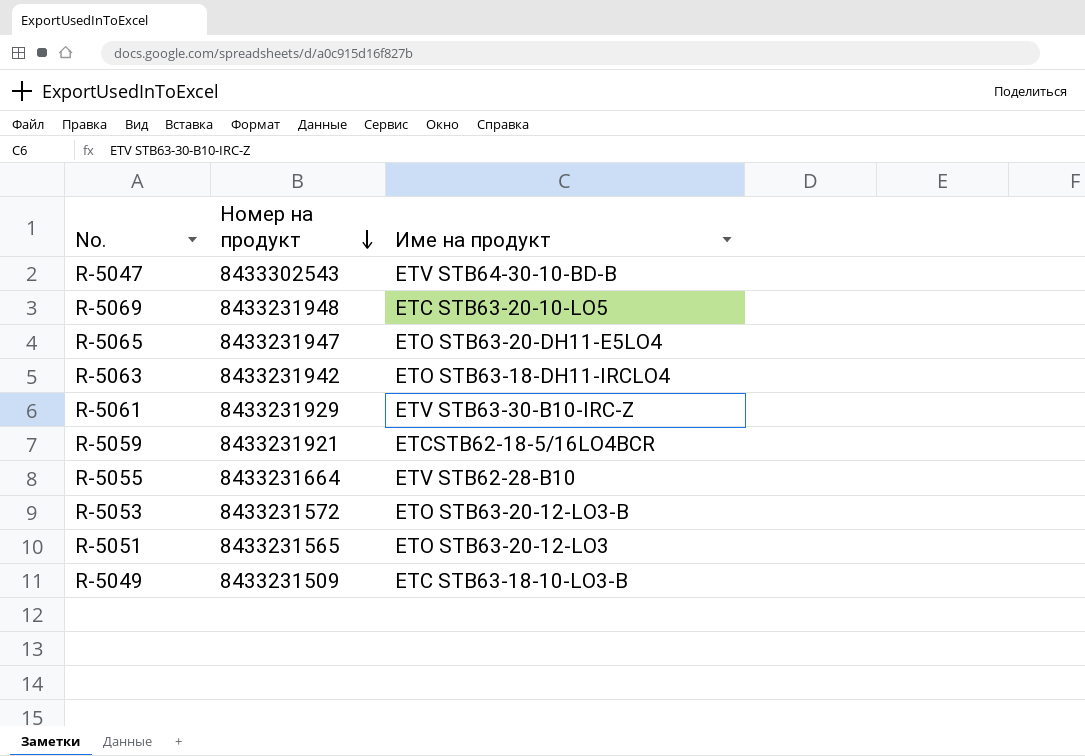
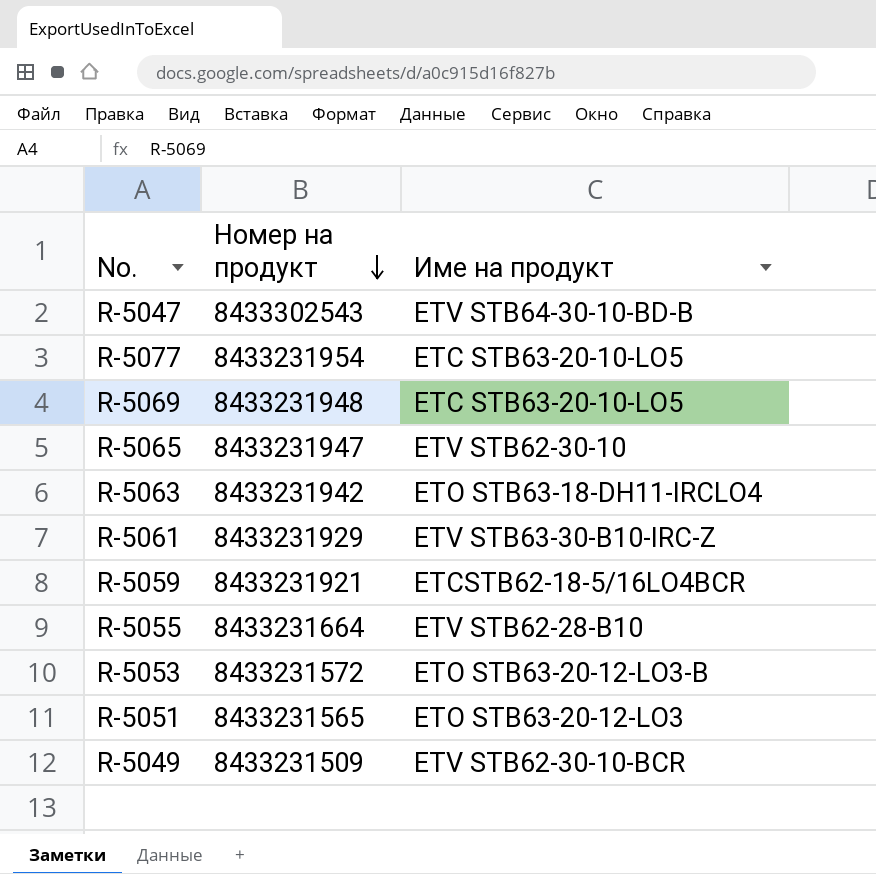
row R-5077: none -> 8433231954 | ETC STB63-20-10-LO5
R-5065 | Име на продукт: ETO STB63-20-DH11-E5LO4 -> ETV STB62-30-10
R-5049 | Име на продукт: ETC STB63-18-10-LO3-B -> ETV STB62-30-10-BCR

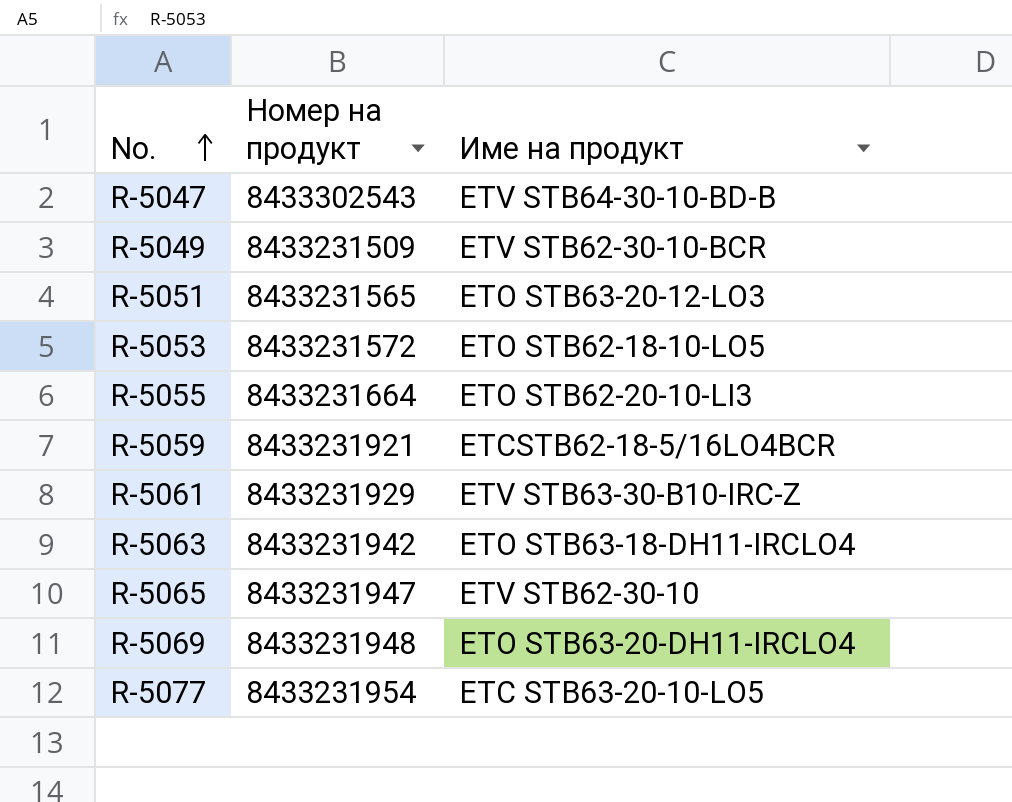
row order: Номер на продукт descending -> No. ascending
R-5053 | Име на продукт: ETO STB63-20-12-LO3-B -> ETO STB62-18-10-LO5
R-5055 | Име на продукт: ETV STB62-28-B10 -> ETO STB62-20-10-LI3
R-5069 | Име на продукт: ETC STB63-20-10-LO5 -> ETO STB63-20-DH11-IRCLO4

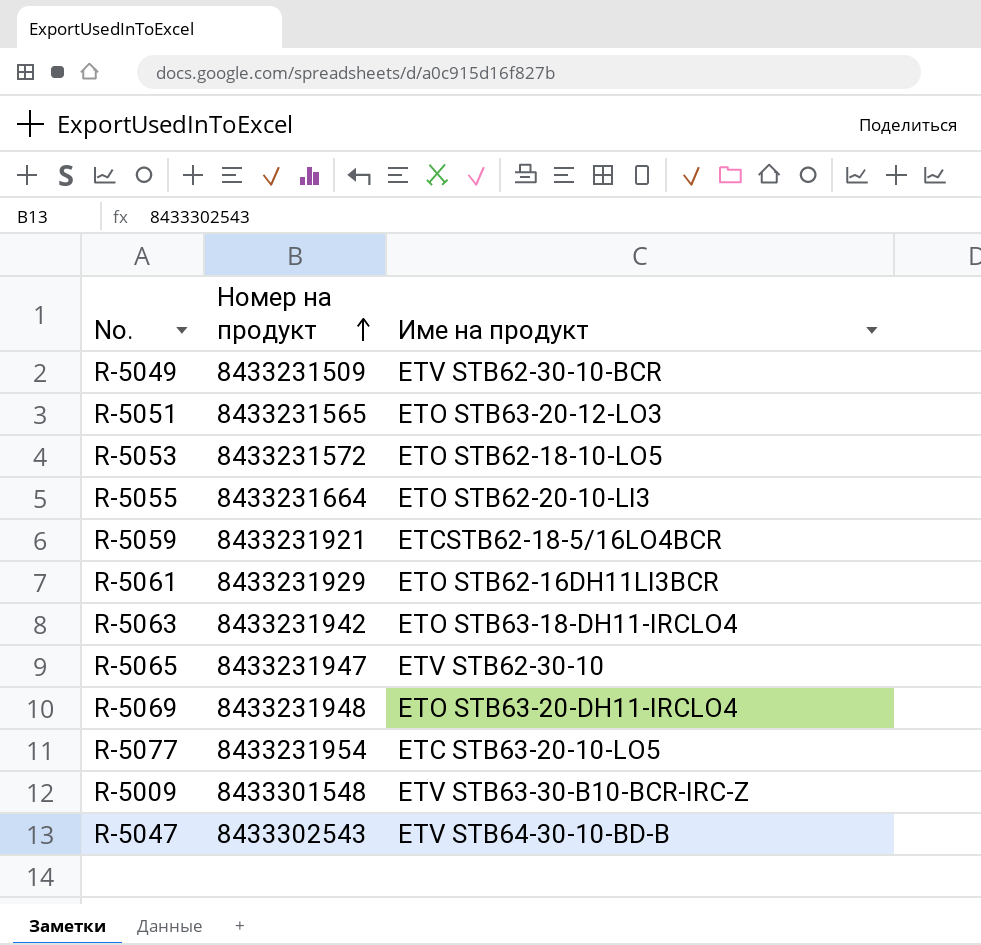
row order: No. ascending -> Номер на продукт ascending
R-5061 | Име на продукт: ETV STB63-30-B10-IRC-Z -> ETO STB62-16DH11LI3BCR
row R-5009: none -> 8433301548 | ETV STB63-30-B10-BCR-IRC-Z

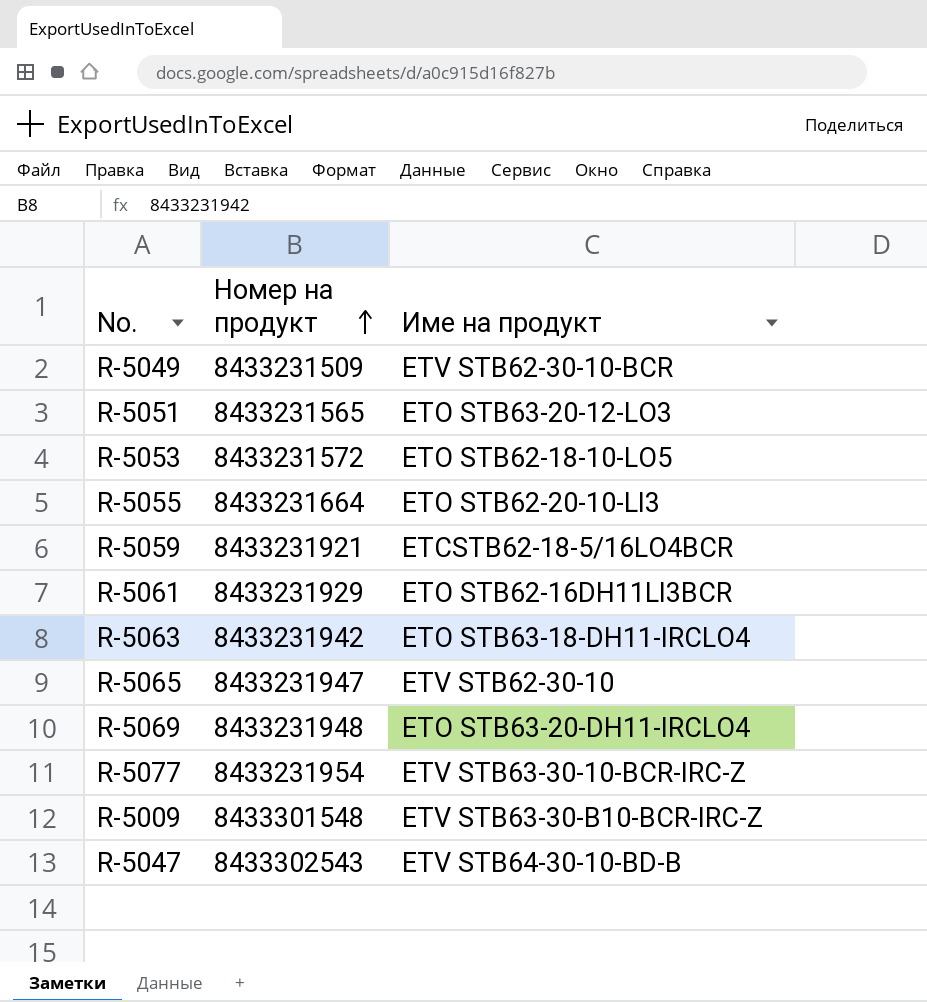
R-5077 | Име на продукт: ETC STB63-20-10-LO5 -> ETV STB63-30-10-BCR-IRC-Z

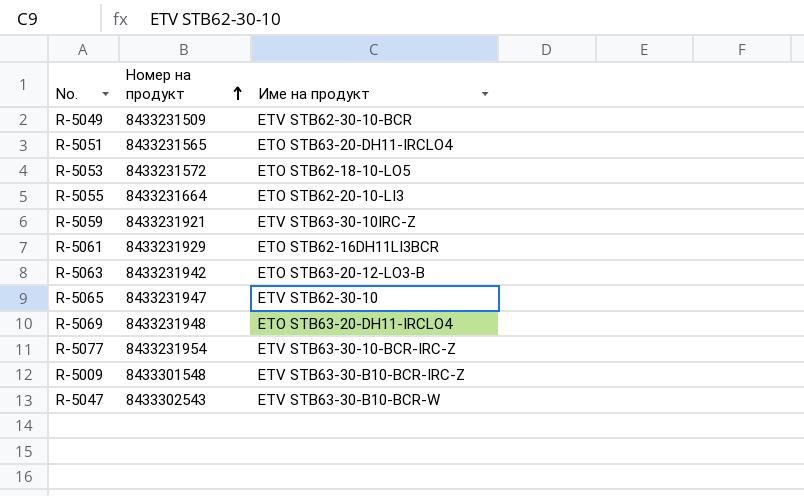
R-5051 | Име на продукт: ETO STB63-20-12-LO3 -> ETO STB63-20-DH11-IRCLO4
R-5059 | Име на продукт: ETCSTB62-18-5/16LO4BCR -> ETV STB63-30-10IRC-Z
R-5063 | Име на продукт: ETO STB63-18-DH11-IRCLO4 -> ETO STB63-20-12-LO3-B
R-5047 | Име на продукт: ETV STB64-30-10-BD-B -> ETV STB63-30-B10-BCR-W

